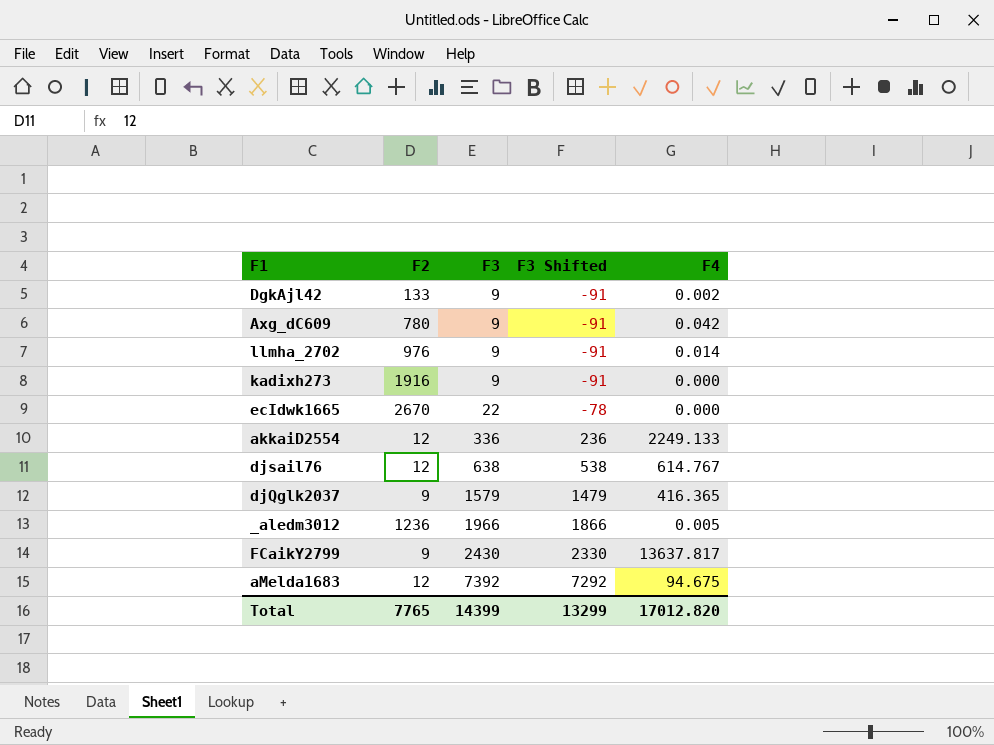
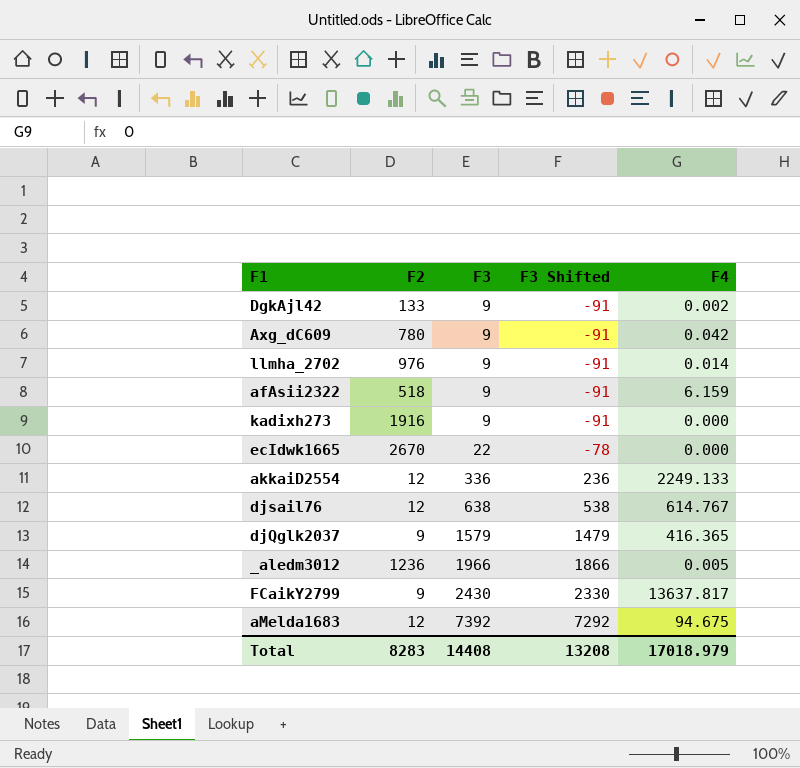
row afAsii2322: none -> 518 | 9 | -91 | 6.159
Total | F2: 7765 -> 8283
Total | F3: 14399 -> 14408
Total | F3 Shifted: 13299 -> 13208
Total | F4: 17012.820 -> 17018.979

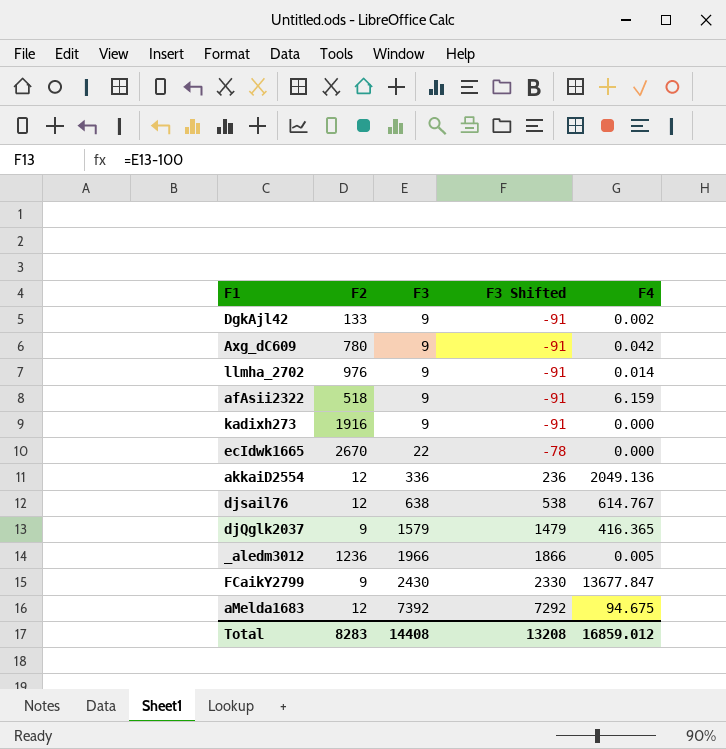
akkaiD2554 | F4: 2249.133 -> 2049.136
FCaikY2799 | F4: 13637.817 -> 13677.847
Total | F4: 17018.979 -> 16859.012

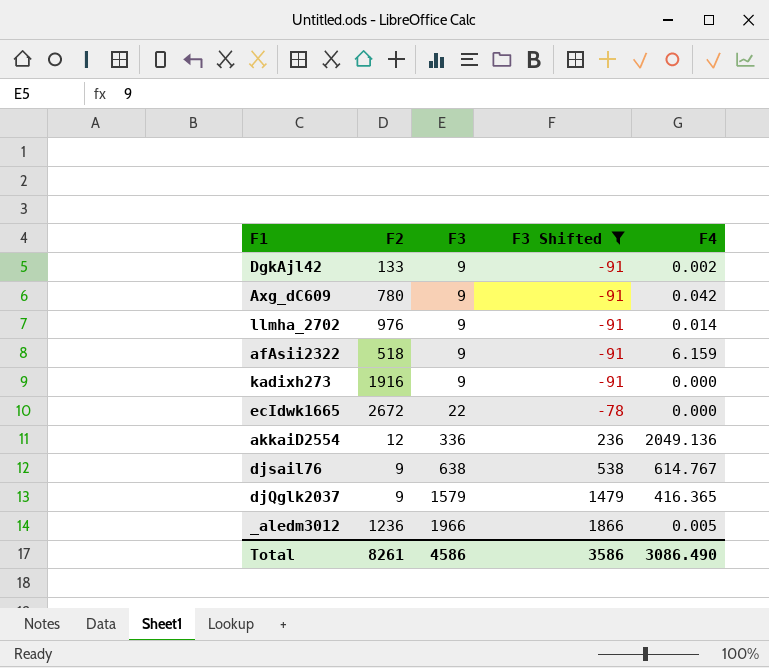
filter: none -> F3 Shifted <= 1866
ecIdwk1665 | F2: 2670 -> 2672
djsail76 | F2: 12 -> 9
Total | F2: 8283 -> 8261
Total | F3: 14408 -> 4586
Total | F3 Shifted: 13208 -> 3586
Total | F4: 16859.012 -> 3086.490

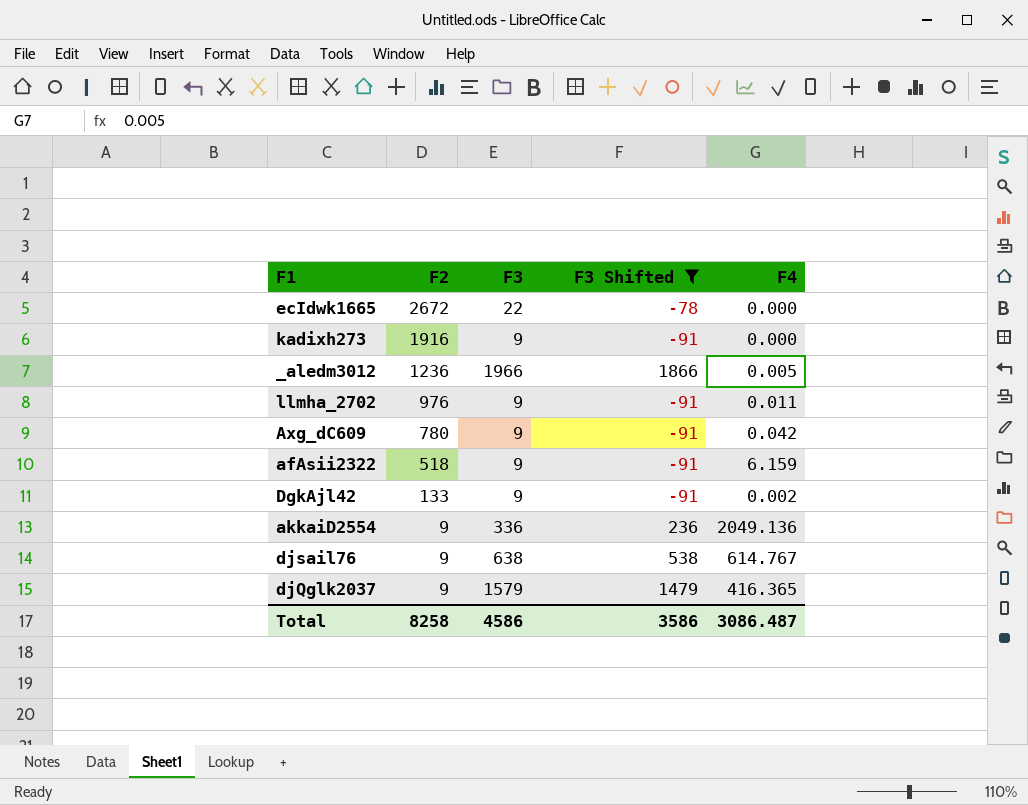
row order: F3 ascending -> F2 descending
llmha_2702 | F4: 0.014 -> 0.011
akkaiD2554 | F2: 12 -> 9
Total | F2: 8261 -> 8258
Total | F4: 3086.490 -> 3086.487

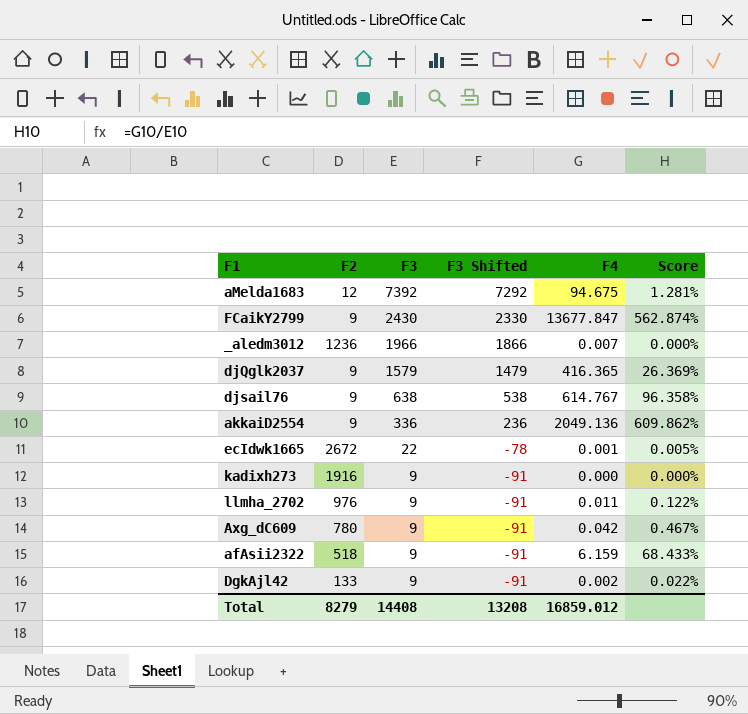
filter: F3 Shifted <= 1866 -> none
row order: F2 descending -> F3 descending
column Score | formula: none -> [F4] / [F3]
_aledm3012 | F4: 0.005 -> 0.007
ecIdwk1665 | F4: 0.000 -> 0.001
Total | F2: 8258 -> 8279
Total | F3: 4586 -> 14408
Total | F3 Shifted: 3586 -> 13208
Total | F4: 3086.487 -> 16859.012

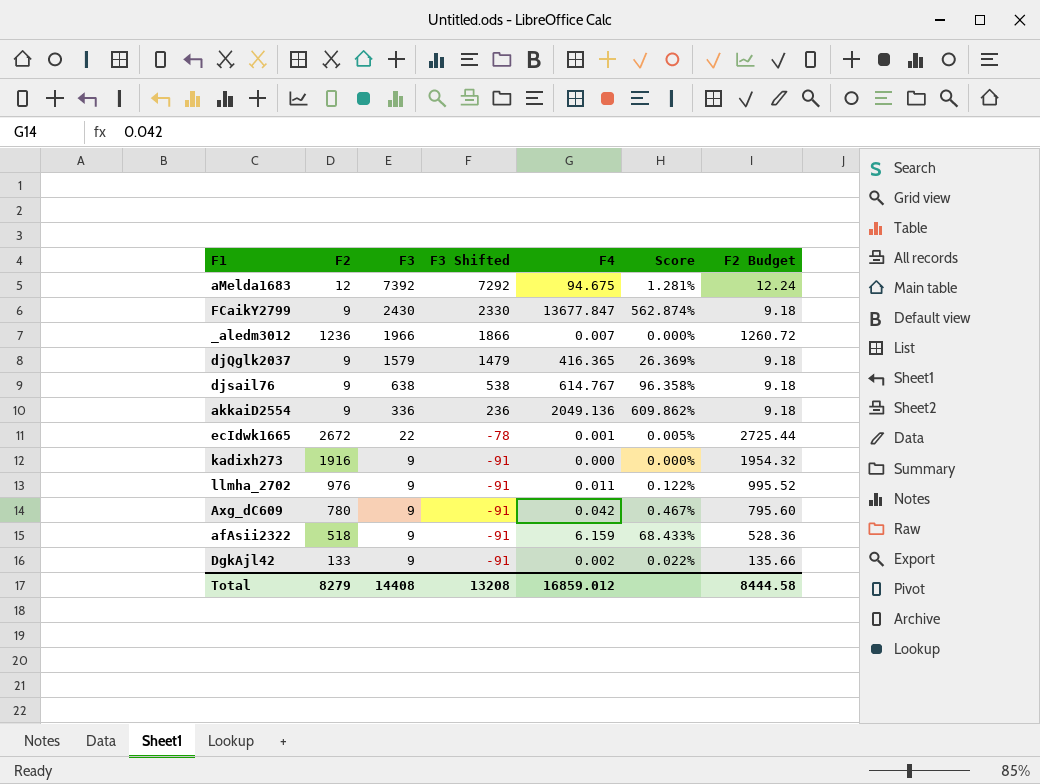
column F2 Budget | formula: none -> [F2] * 1.02

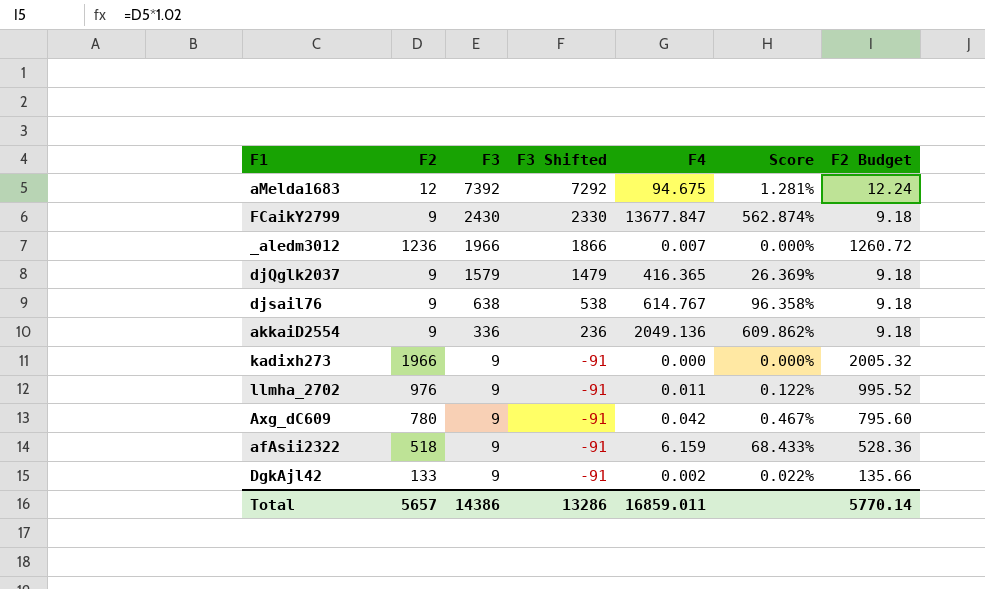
row ecIdwk1665: 2672 | 22 | -78 | 0.001 | 0.005% | 2725.44 -> none
kadixh273 | F2: 1916 -> 1966
kadixh273 | F2 Budget: 1954.32 -> 2005.32
Total | F2: 8279 -> 5657
Total | F3: 14408 -> 14386
Total | F3 Shifted: 13208 -> 13286
Total | F4: 16859.012 -> 16859.011
Total | F2 Budget: 8444.58 -> 5770.14

